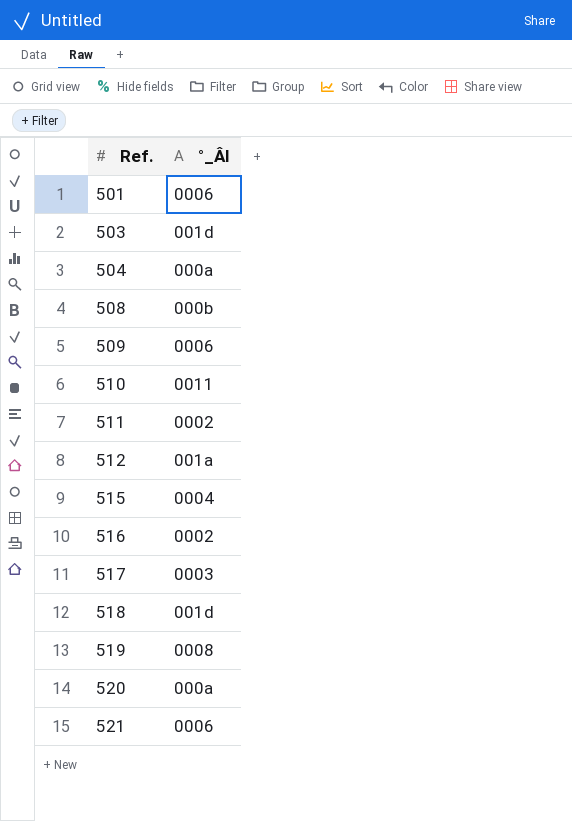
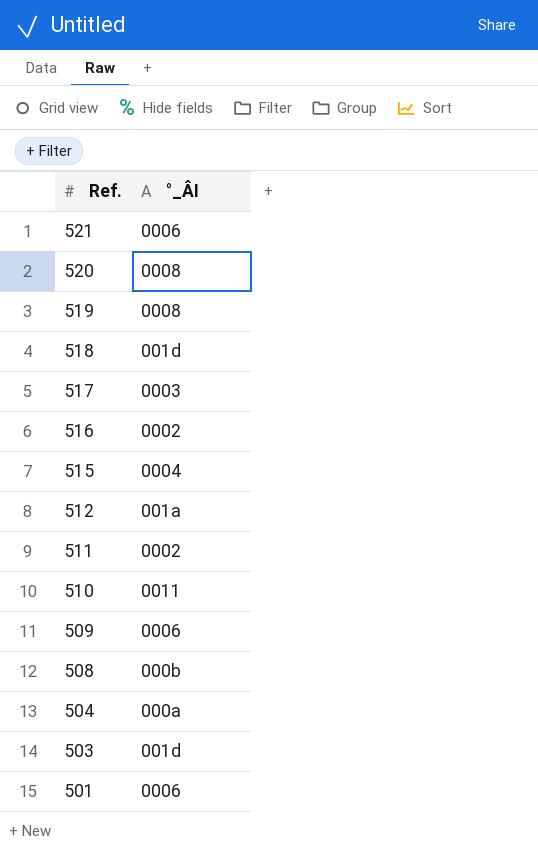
row order: Ref. ascending -> Ref. descending
520 | °_ÂI: 000a -> 0008

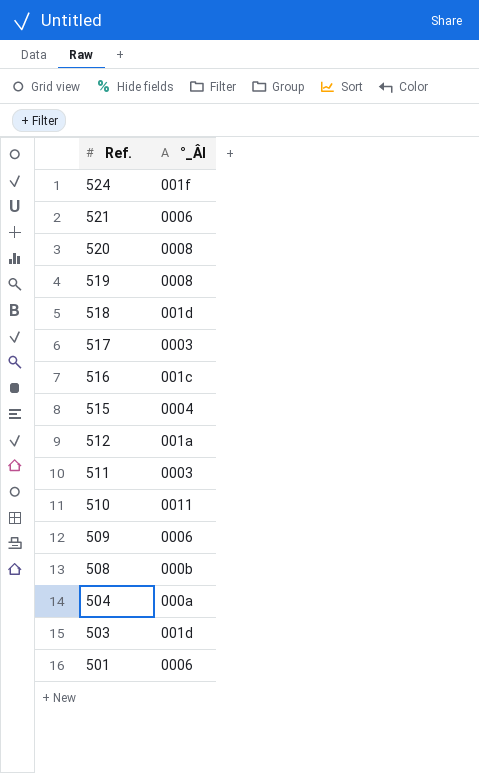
row 524: none -> 001f
516 | °_ÂI: 0002 -> 001c
511 | °_ÂI: 0002 -> 0003

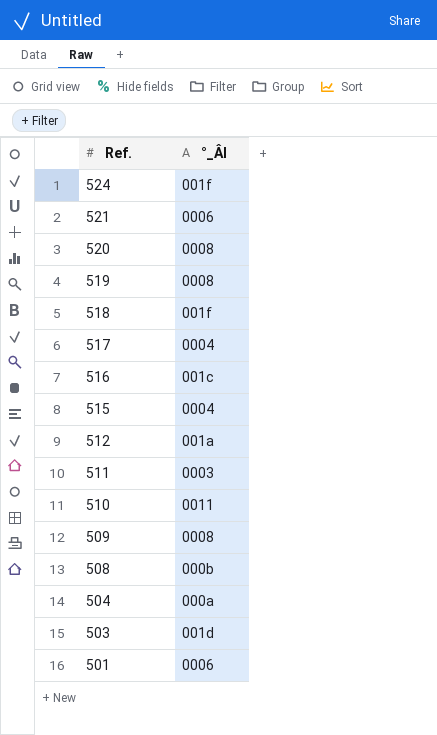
518 | °_ÂI: 001d -> 001f
517 | °_ÂI: 0003 -> 0004
509 | °_ÂI: 0006 -> 0008

